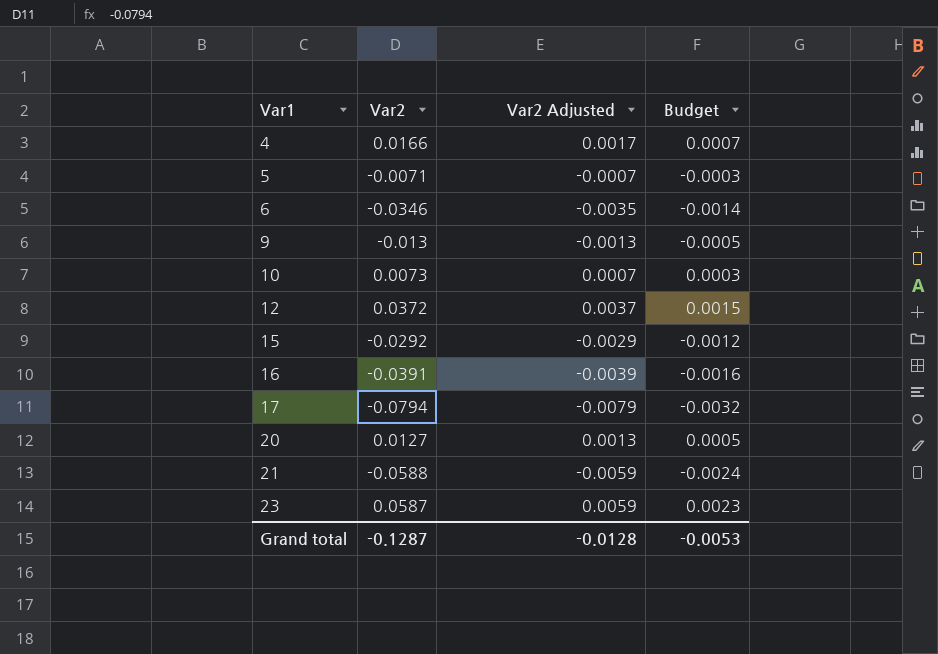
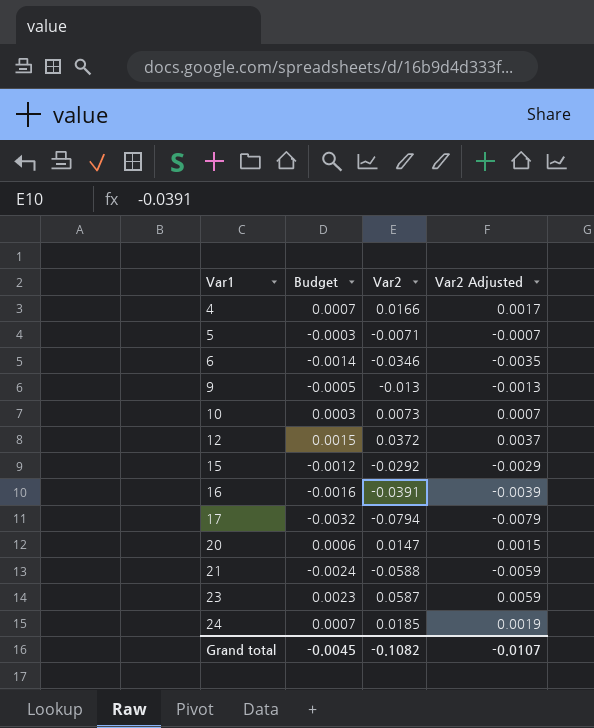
column Budget | position: 4 -> 2
20 | Budget: 0.0005 -> 0.0006
20 | Var2: 0.0127 -> 0.0147
20 | Var2 Adjusted: 0.0013 -> 0.0015
row 24: none -> 0.0007 | 0.0185 | 0.0019
Grand total | Budget: -0.0053 -> -0.0045
Grand total | Var2: -0.1287 -> -0.1082
Grand total | Var2 Adjusted: -0.0128 -> -0.0107

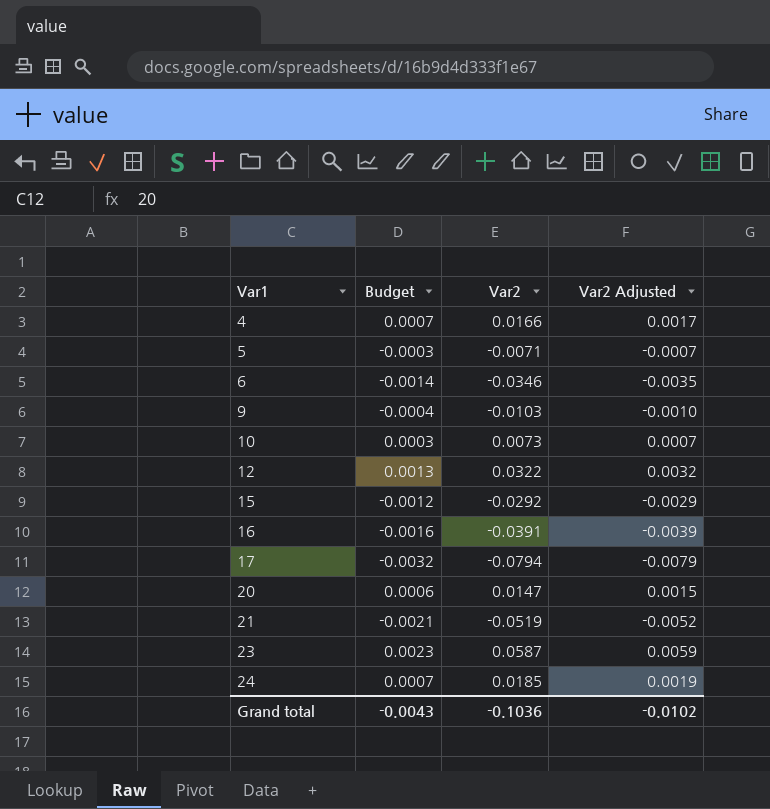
9 | Budget: -0.0005 -> -0.0004
9 | Var2: -0.013 -> -0.0103
9 | Var2 Adjusted: -0.0013 -> -0.0010
12 | Budget: 0.0015 -> 0.0013
12 | Var2: 0.0372 -> 0.0322
12 | Var2 Adjusted: 0.0037 -> 0.0032
21 | Budget: -0.0024 -> -0.0021
21 | Var2: -0.0588 -> -0.0519
21 | Var2 Adjusted: -0.0059 -> -0.0052
Grand total | Budget: -0.0045 -> -0.0043
Grand total | Var2: -0.1082 -> -0.1036
Grand total | Var2 Adjusted: -0.0107 -> -0.0102

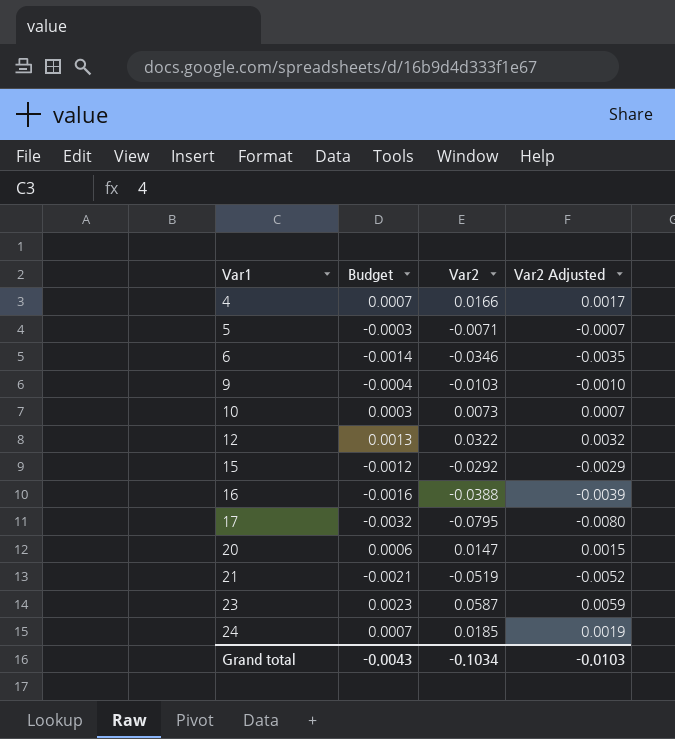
16 | Var2: -0.0391 -> -0.0388
17 | Var2: -0.0794 -> -0.0795
17 | Var2 Adjusted: -0.0079 -> -0.0080
Grand total | Var2: -0.1036 -> -0.1034
Grand total | Var2 Adjusted: -0.0102 -> -0.0103

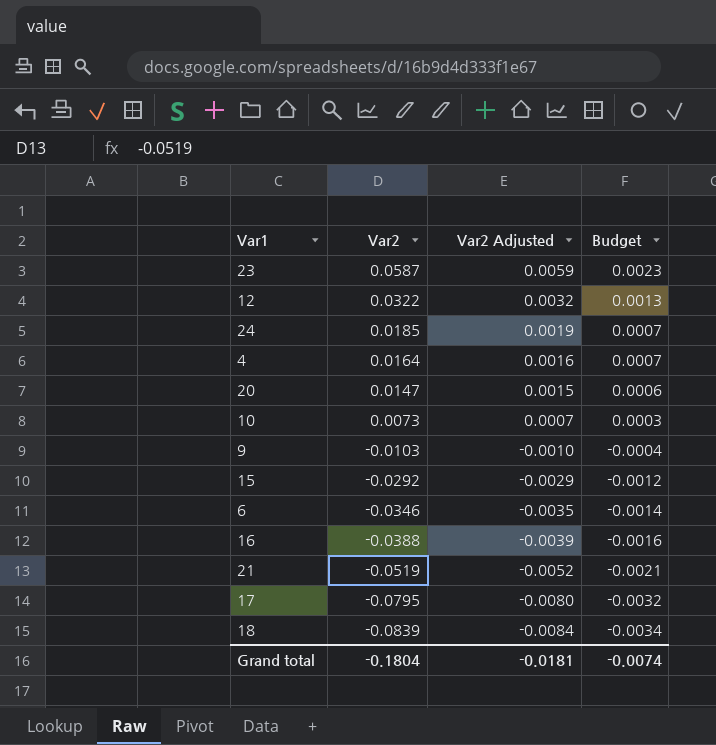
row order: Var1 ascending -> Var2 descending
column Budget | position: 2 -> 4
row 5: -0.0003 | -0.0071 | -0.0007 -> none
4 | Var2: 0.0166 -> 0.0164
4 | Var2 Adjusted: 0.0017 -> 0.0016
row 18: none -> -0.0839 | -0.0084 | -0.0034
Grand total | Var2: -0.1034 -> -0.1804
Grand total | Var2 Adjusted: -0.0103 -> -0.0181
Grand total | Budget: -0.0043 -> -0.0074

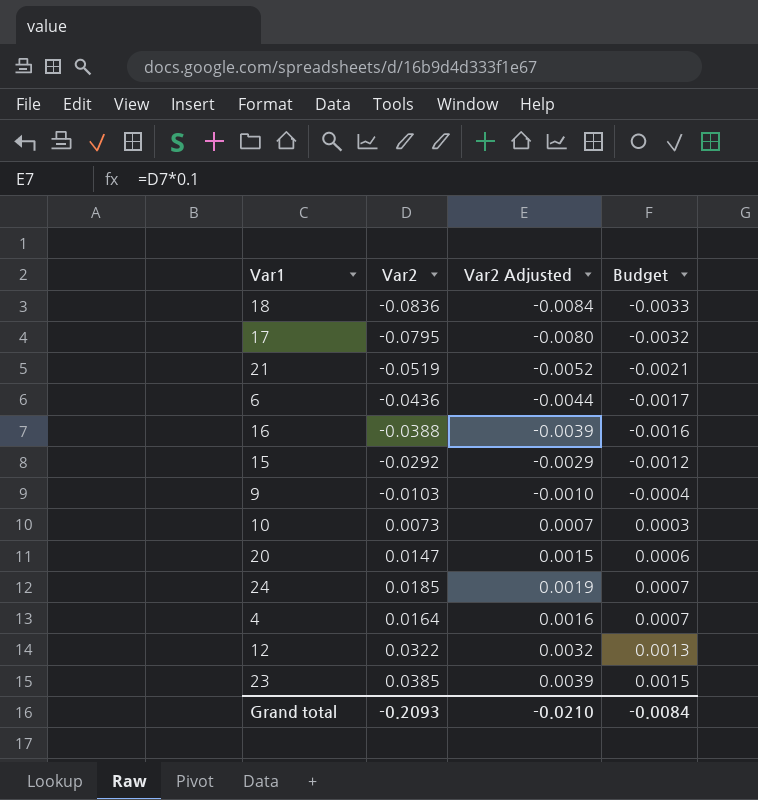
row order: Var2 descending -> Budget ascending
18 | Var2: -0.0839 -> -0.0836
18 | Budget: -0.0034 -> -0.0033
6 | Var2: -0.0346 -> -0.0436
6 | Var2 Adjusted: -0.0035 -> -0.0044
6 | Budget: -0.0014 -> -0.0017
23 | Var2: 0.0587 -> 0.0385
23 | Var2 Adjusted: 0.0059 -> 0.0039
23 | Budget: 0.0023 -> 0.0015
Grand total | Var2: -0.1804 -> -0.2093
Grand total | Var2 Adjusted: -0.0181 -> -0.0210
Grand total | Budget: -0.0074 -> -0.0084

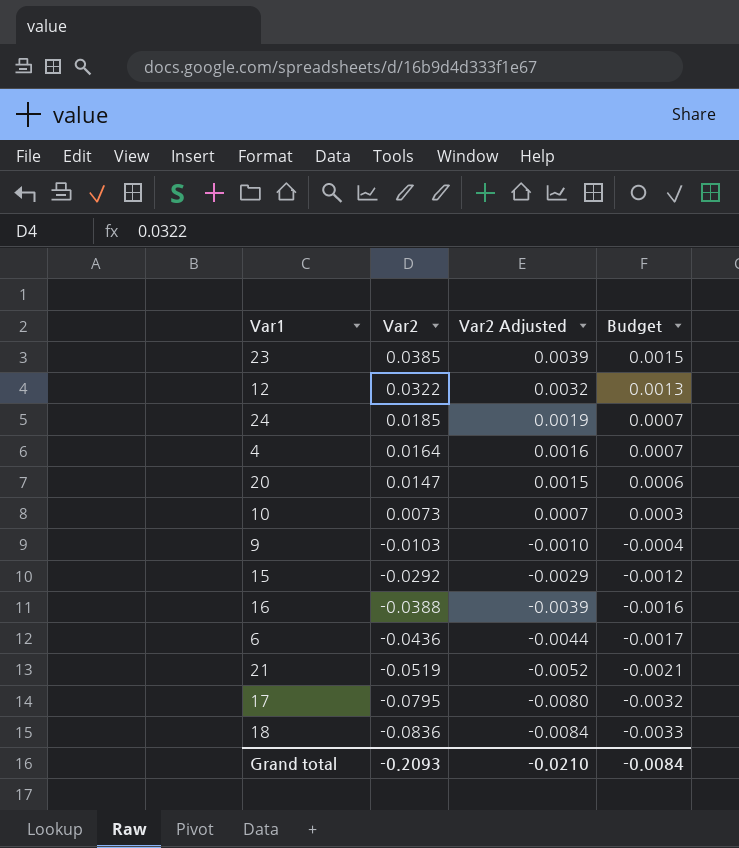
row order: Budget ascending -> Var2 descending

